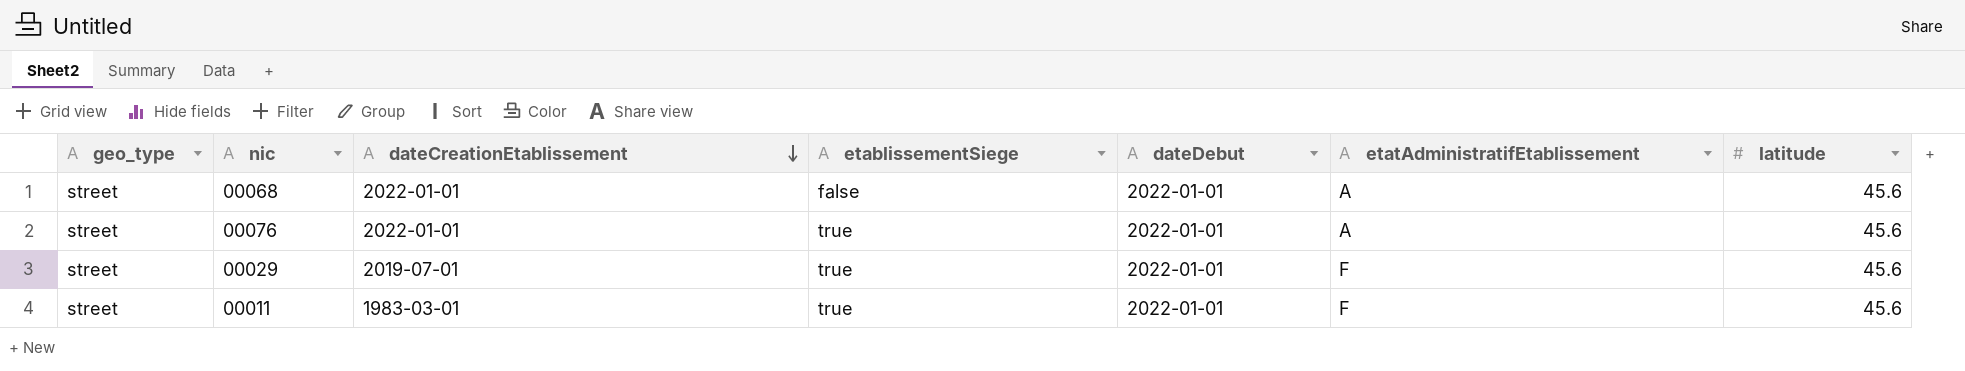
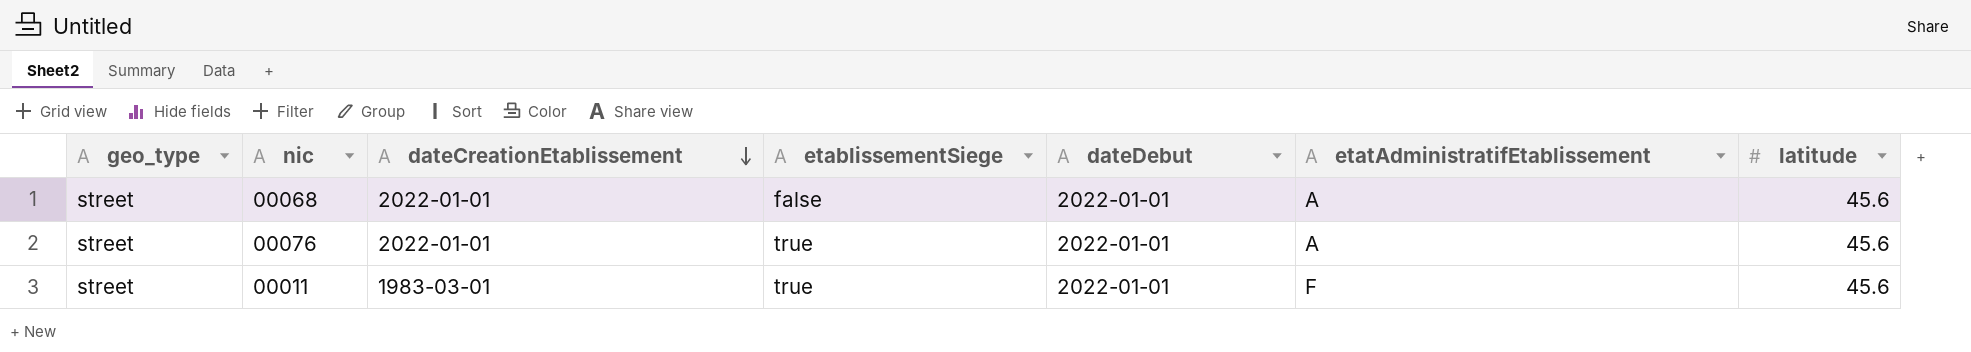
row 00029: street | 2019-07-01 | true | 2022-01-01 | F | 45.6 -> none

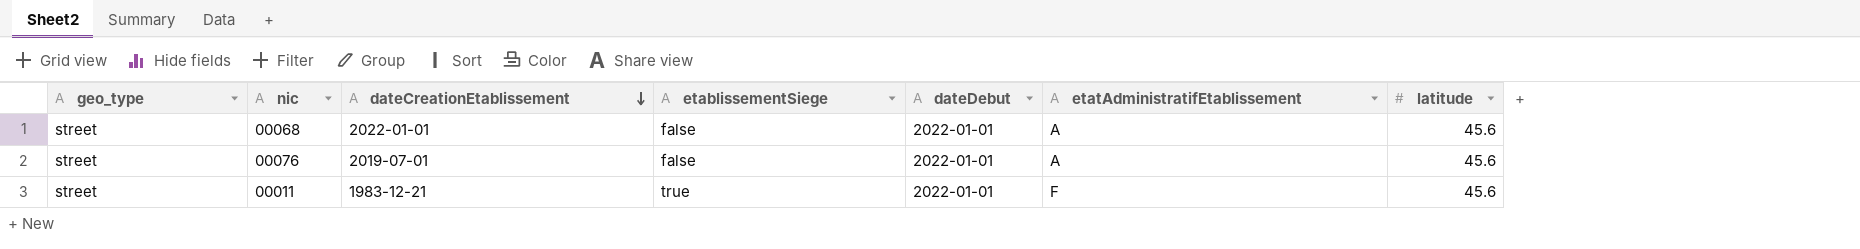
00076 | dateCreationEtablissement: 2022-01-01 -> 2019-07-01
00076 | etablissementSiege: true -> false
00011 | dateCreationEtablissement: 1983-03-01 -> 1983-12-21

